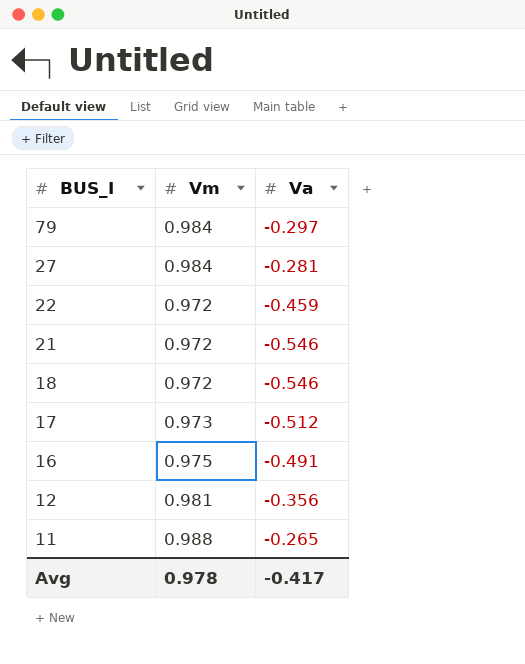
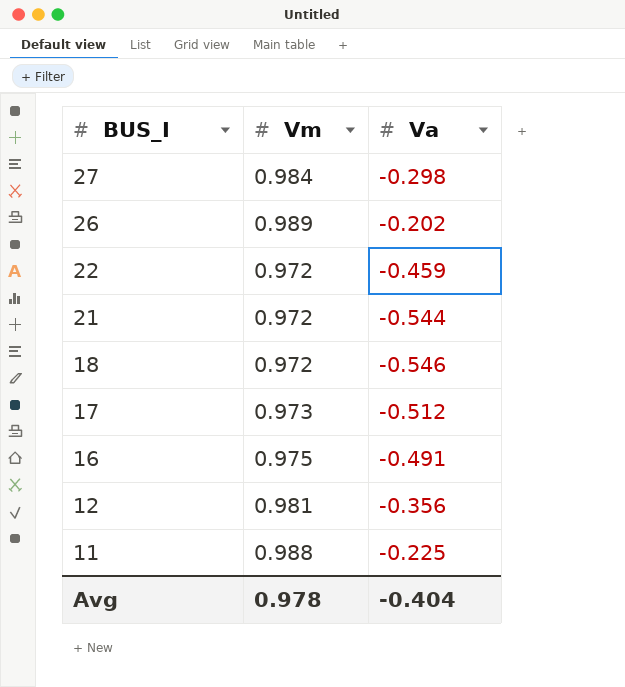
row 79: 0.984 | -0.297 -> none
27 | Va: -0.281 -> -0.298
row 26: none -> 0.989 | -0.202
21 | Va: -0.546 -> -0.544
11 | Va: -0.265 -> -0.225
Avg | Va: -0.417 -> -0.404

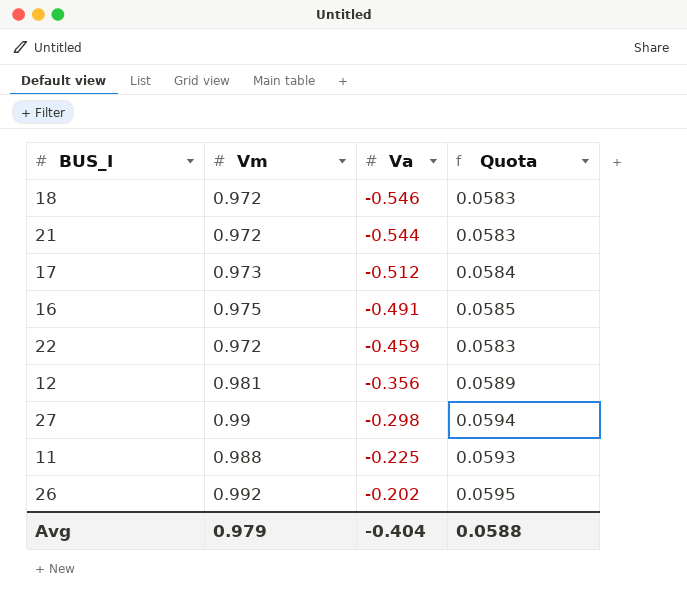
row order: BUS_I descending -> Va ascending
column Quota | formula: none -> [Vm] * 0.06
27 | Vm: 0.984 -> 0.99
26 | Vm: 0.989 -> 0.992
Avg | Vm: 0.978 -> 0.979

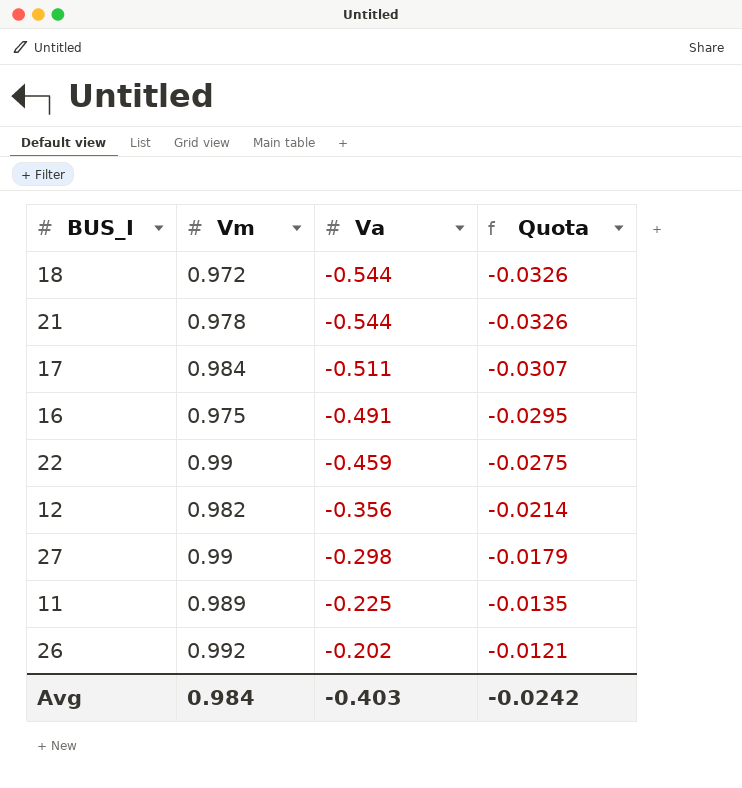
column Quota | formula: [Vm] * 0.06 -> [Va] * 0.06
18 | Va: -0.546 -> -0.544
21 | Vm: 0.972 -> 0.978
17 | Vm: 0.973 -> 0.984
17 | Va: -0.512 -> -0.511
22 | Vm: 0.972 -> 0.99
12 | Vm: 0.981 -> 0.982
11 | Vm: 0.988 -> 0.989
Avg | Vm: 0.979 -> 0.984
Avg | Va: -0.404 -> -0.403
Avg | Quota: 0.0588 -> -0.0242

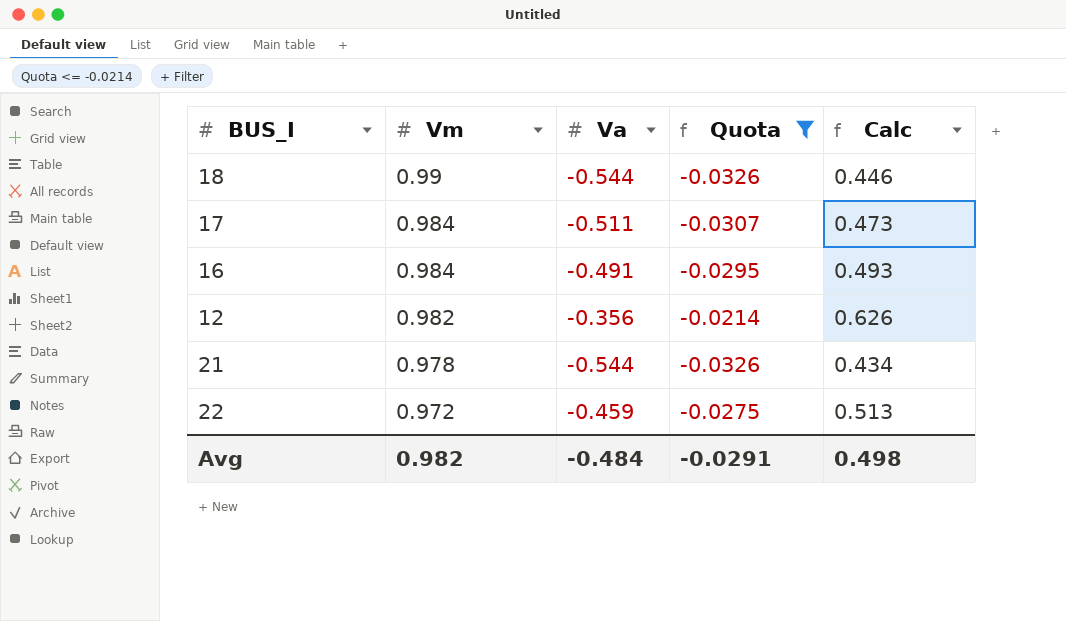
filter: none -> Quota <= -0.0214
row order: Va ascending -> Vm descending
column Calc | formula: none -> [Vm] + [Va]
18 | Vm: 0.972 -> 0.99
16 | Vm: 0.975 -> 0.984
22 | Vm: 0.99 -> 0.972
Avg | Vm: 0.984 -> 0.982
Avg | Va: -0.403 -> -0.484
Avg | Quota: -0.0242 -> -0.0291

